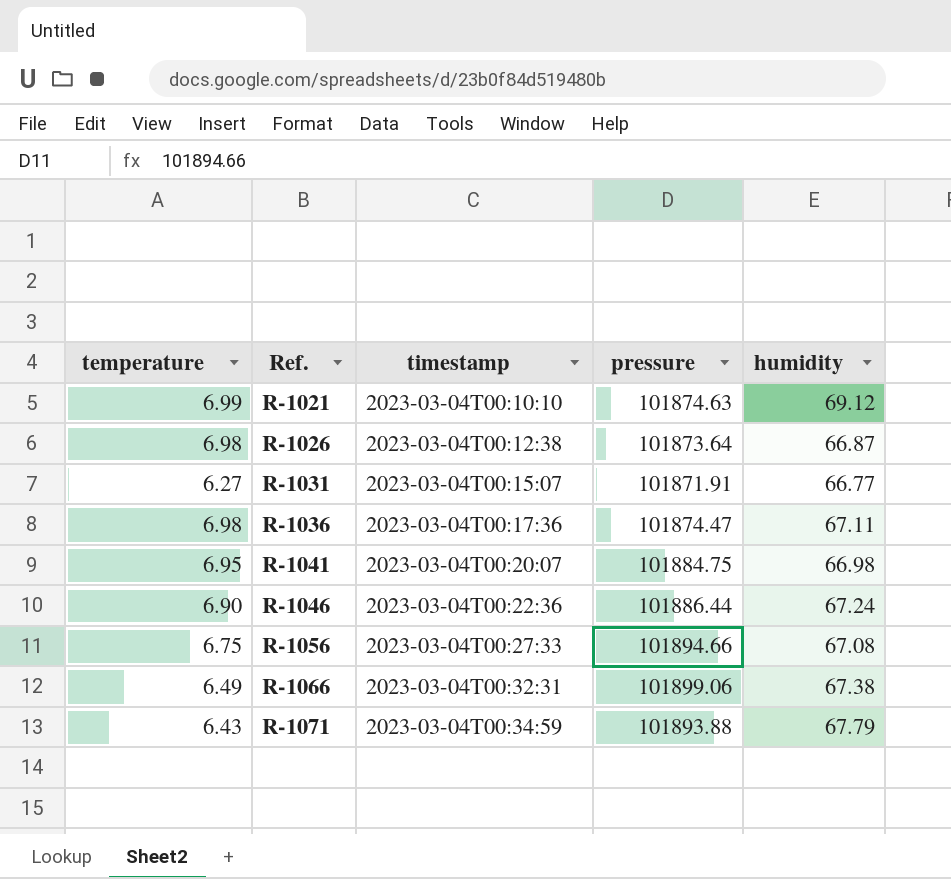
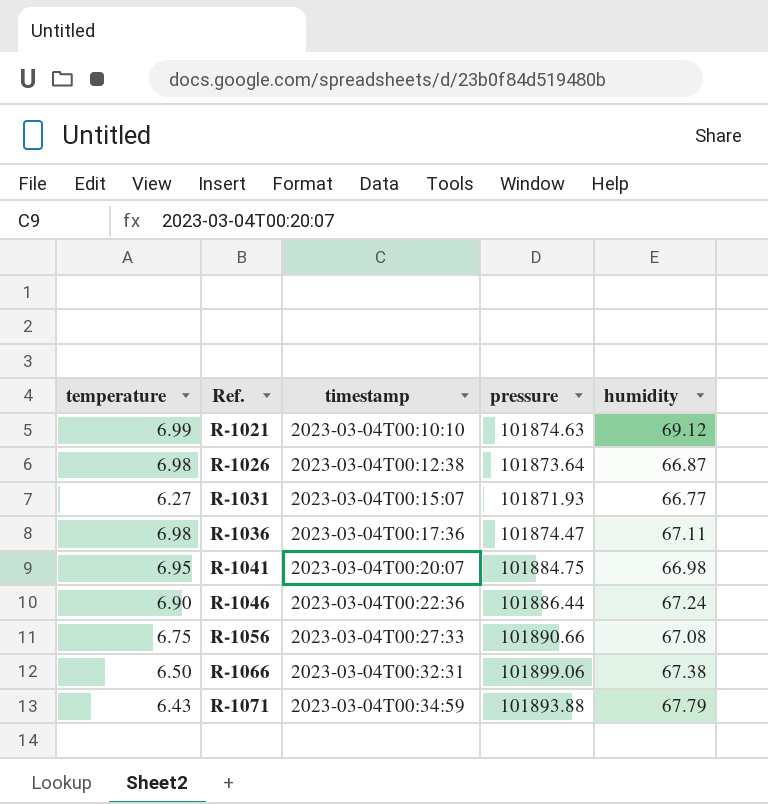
R-1031 | pressure: 101871.91 -> 101871.93
R-1056 | pressure: 101894.66 -> 101890.66
R-1066 | temperature: 6.49 -> 6.50

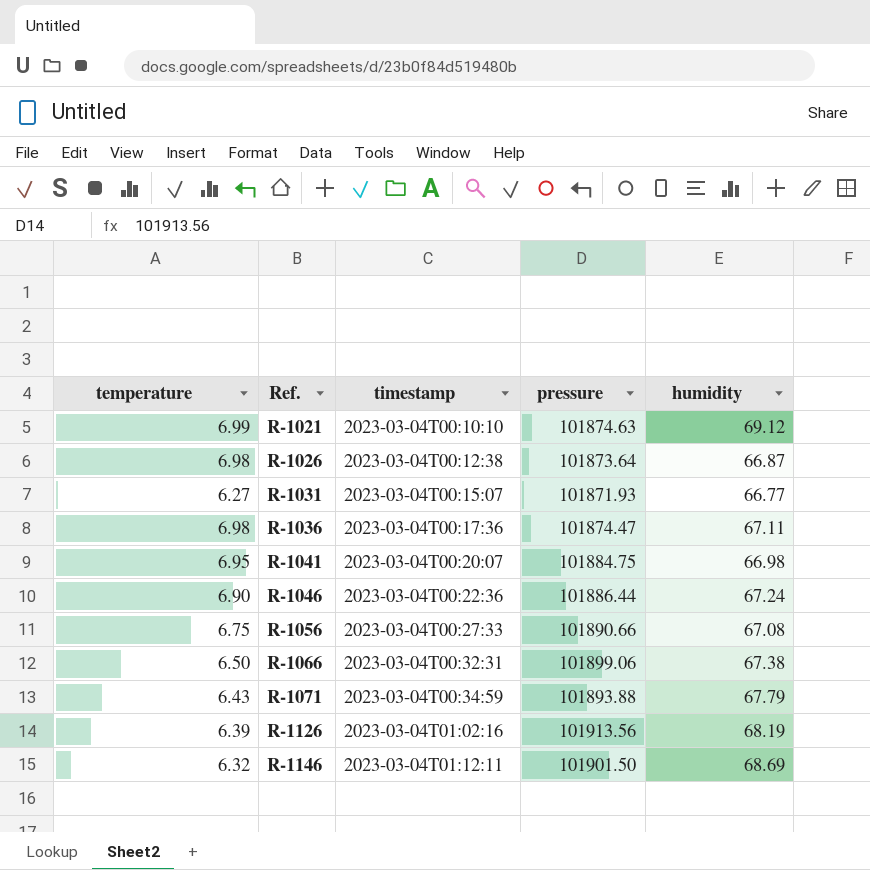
row R-1126: none -> 6.39 | 2023-03-04T01:02:16 | 101913.56 | 68.19
row R-1146: none -> 6.32 | 2023-03-04T01:12:11 | 101901.50 | 68.69

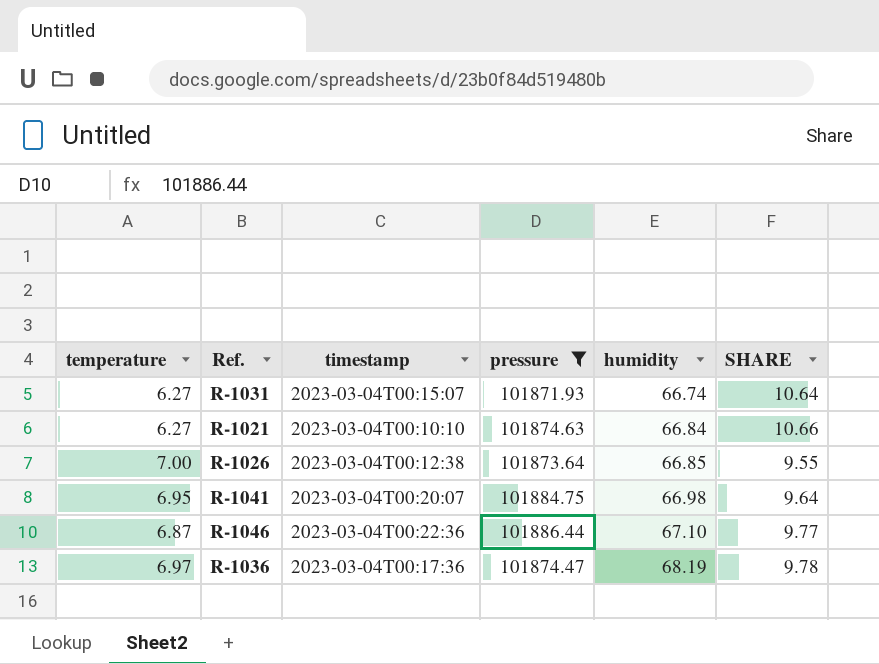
filter: none -> pressure <= 101886.44
row order: Ref. ascending -> humidity ascending
column SHARE | formula: none -> [humidity] / [temperature]
R-1031 | humidity: 66.77 -> 66.74
R-1021 | temperature: 6.99 -> 6.27
R-1021 | humidity: 69.12 -> 66.84
R-1026 | temperature: 6.98 -> 7.00
R-1026 | humidity: 66.87 -> 66.85
R-1046 | temperature: 6.90 -> 6.87
R-1046 | humidity: 67.24 -> 67.10
R-1036 | temperature: 6.98 -> 6.97
R-1036 | humidity: 67.11 -> 68.19

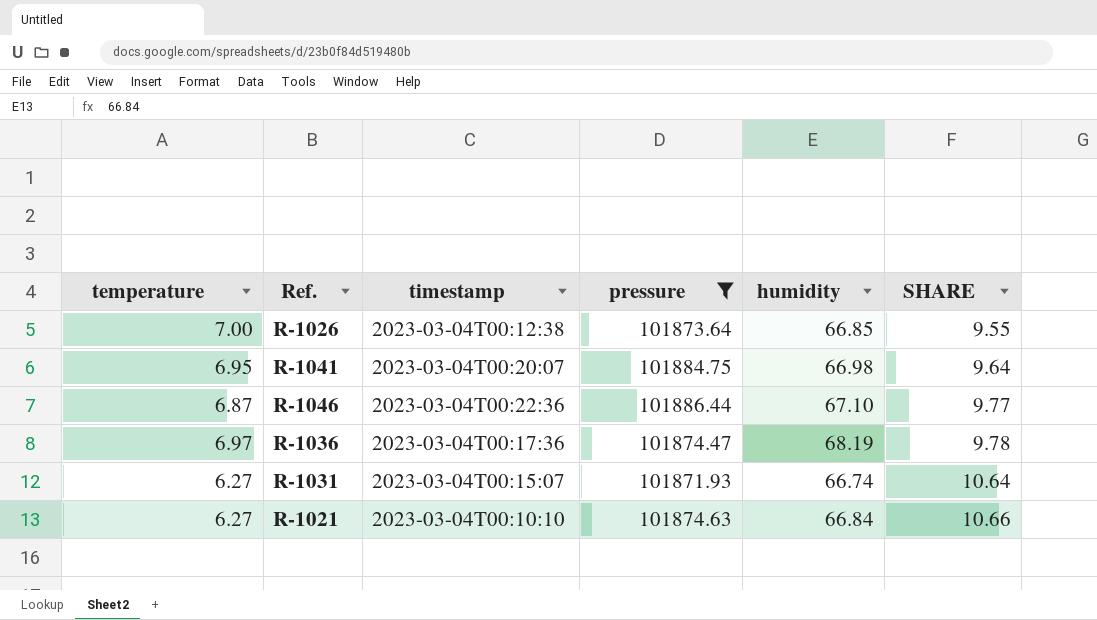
row order: humidity ascending -> SHARE ascending

